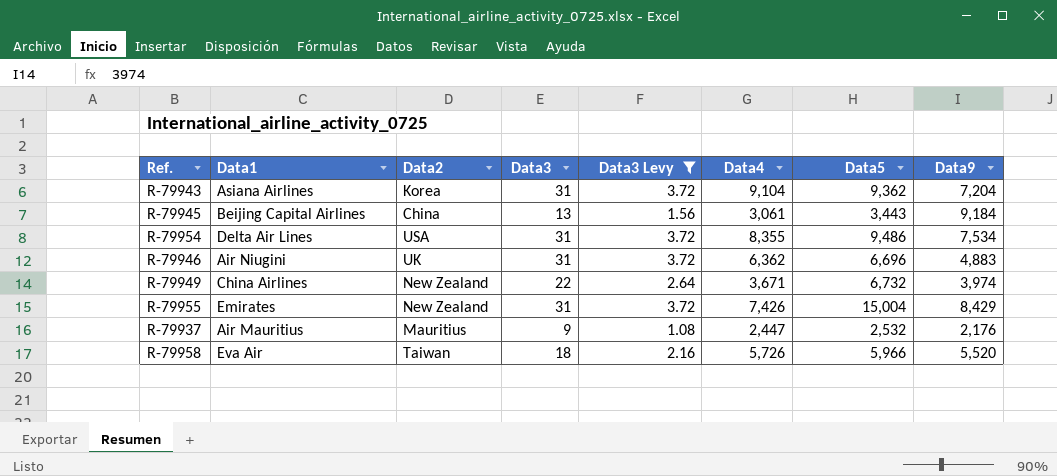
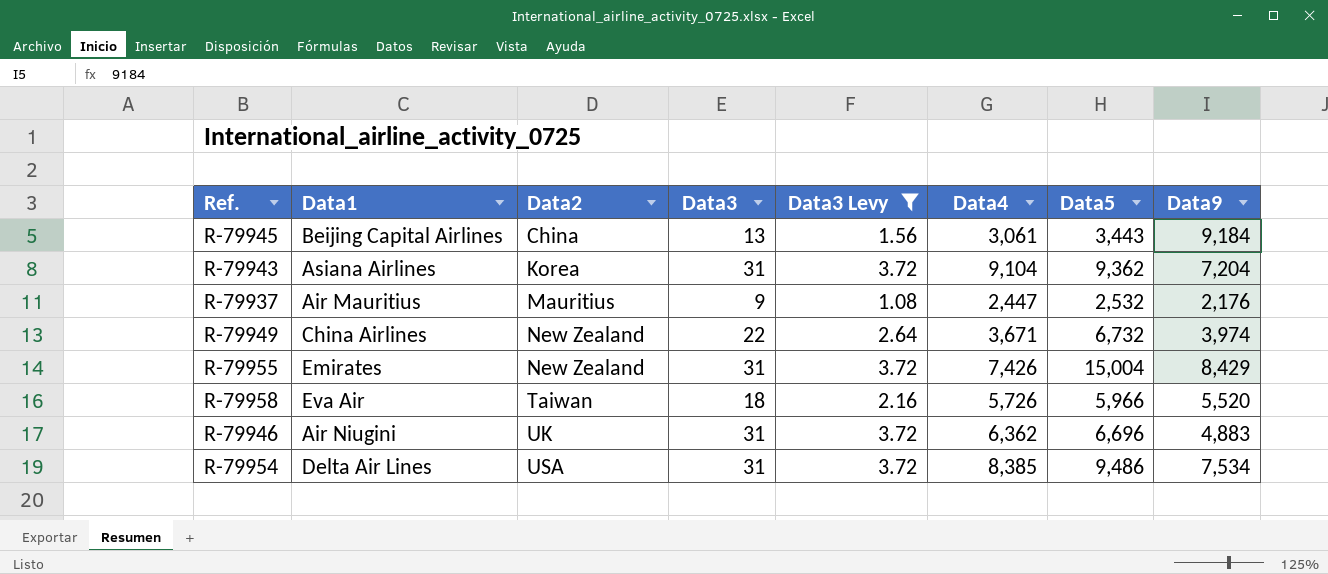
row order: none -> Data2 ascending
R-79954 | Data4: 8,355 -> 8,385

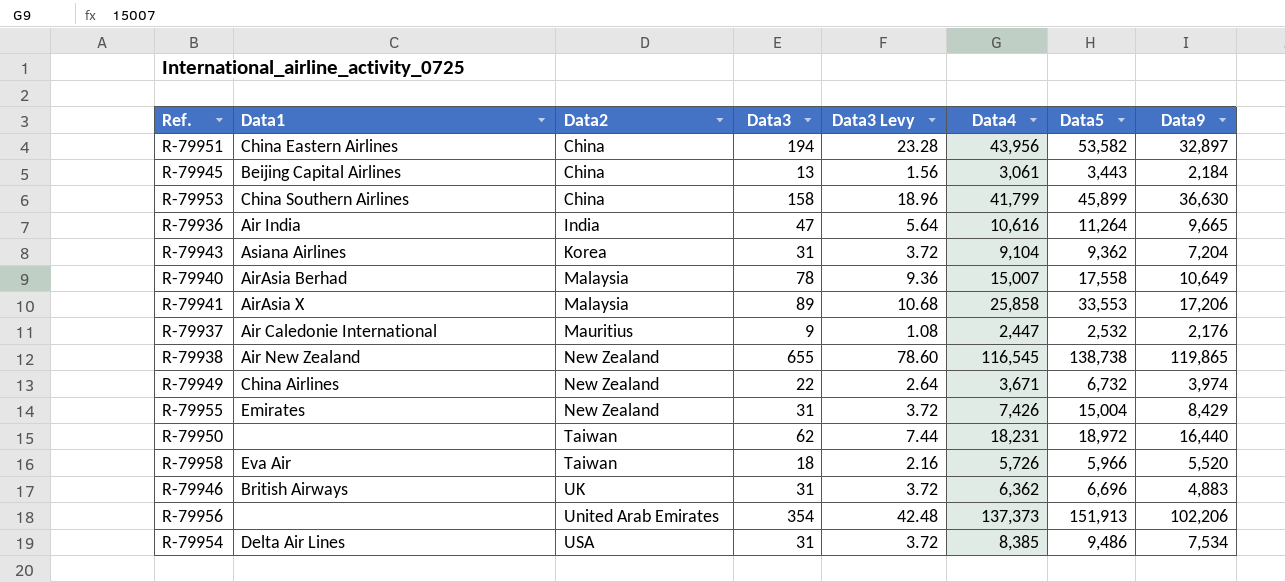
filter: Data3 Levy <= 3.72 -> none
R-79945 | Data9: 9,184 -> 2,184
R-79937 | Data1: Air Mauritius -> Air Caledonie International
R-79946 | Data1: Air Niugini -> British Airways

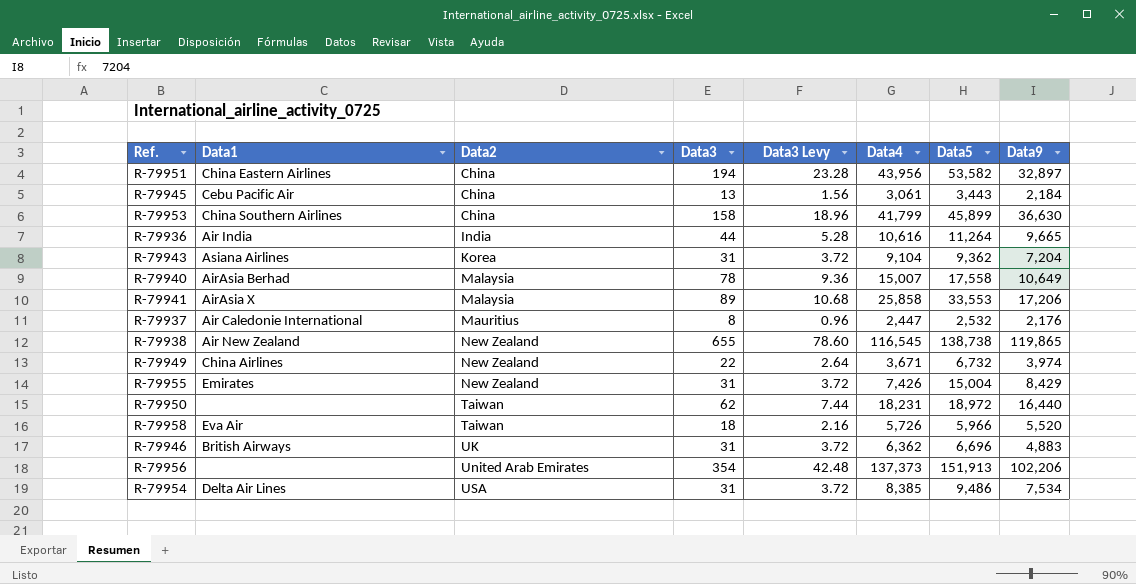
R-79945 | Data1: Beijing Capital Airlines -> Cebu Pacific Air
R-79936 | Data3: 47 -> 44
R-79936 | Data3 Levy: 5.64 -> 5.28
R-79937 | Data3: 9 -> 8
R-79937 | Data3 Levy: 1.08 -> 0.96

